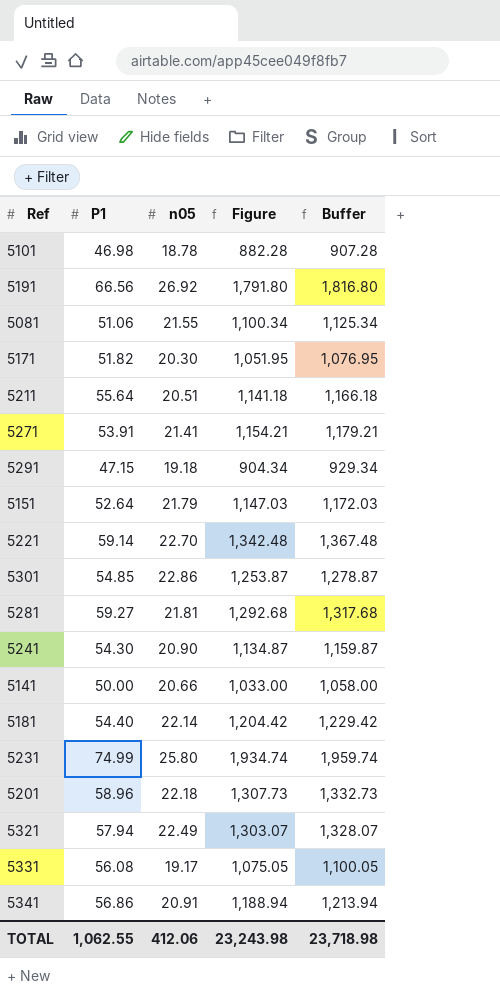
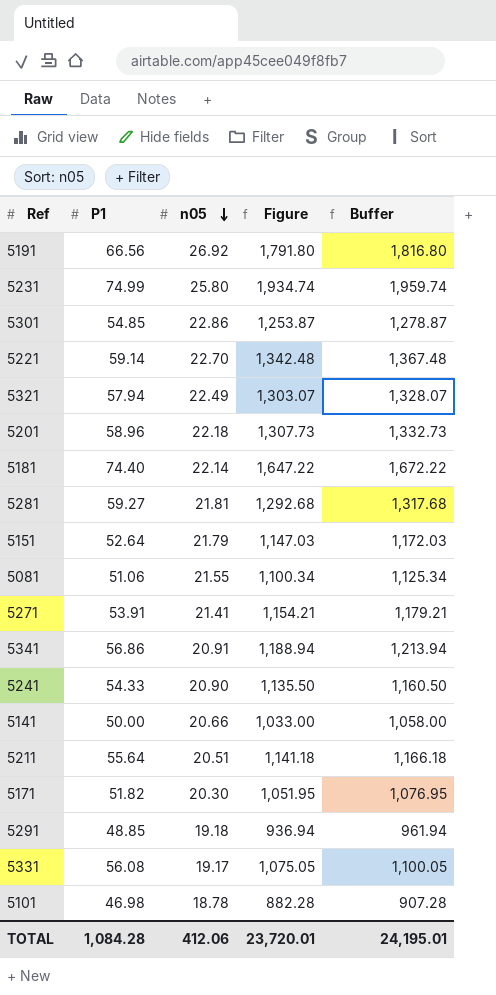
row order: none -> n05 descending
5181 | P1: 54.40 -> 74.40
5181 | Figure: 1,204.42 -> 1,647.22
5181 | Buffer: 1,229.42 -> 1,672.22
5241 | P1: 54.30 -> 54.33
5241 | Figure: 1,134.87 -> 1,135.50
5241 | Buffer: 1,159.87 -> 1,160.50
5291 | P1: 47.15 -> 48.85
5291 | Figure: 904.34 -> 936.94
5291 | Buffer: 929.34 -> 961.94
TOTAL | P1: 1,062.55 -> 1,084.28
TOTAL | Figure: 23,243.98 -> 23,720.01
TOTAL | Buffer: 23,718.98 -> 24,195.01

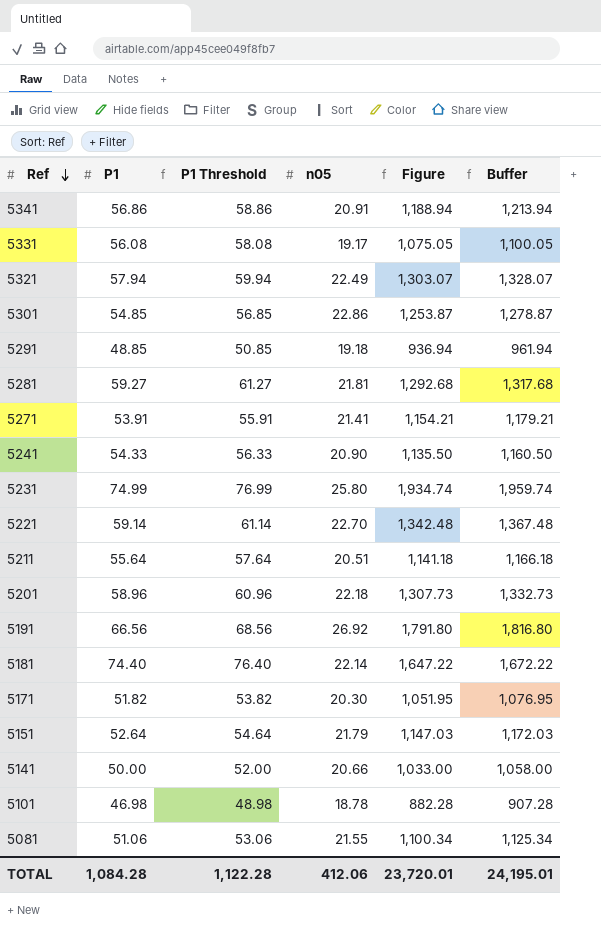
row order: n05 descending -> Ref descending
column P1 Threshold | formula: none -> [P1] + 2

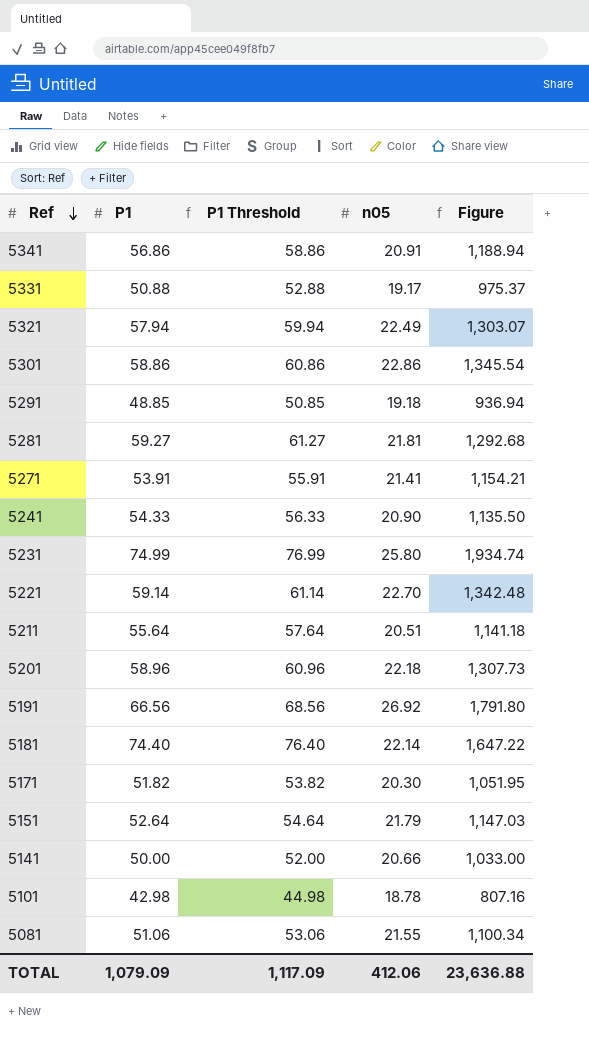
column Buffer | formula: [Figure] + 25 -> none
5331 | P1: 56.08 -> 50.88
5331 | P1 Threshold: 58.08 -> 52.88
5331 | Figure: 1,075.05 -> 975.37
5301 | P1: 54.85 -> 58.86
5301 | P1 Threshold: 56.85 -> 60.86
5301 | Figure: 1,253.87 -> 1,345.54
5101 | P1: 46.98 -> 42.98
5101 | P1 Threshold: 48.98 -> 44.98
5101 | Figure: 882.28 -> 807.16
TOTAL | P1: 1,084.28 -> 1,079.09
TOTAL | P1 Threshold: 1,122.28 -> 1,117.09
TOTAL | Figure: 23,720.01 -> 23,636.88

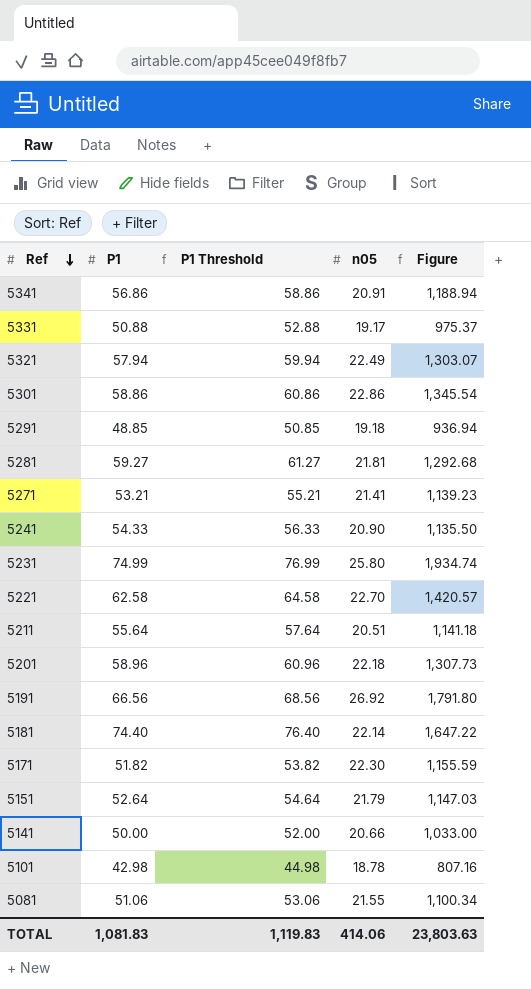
5271 | P1: 53.91 -> 53.21
5271 | P1 Threshold: 55.91 -> 55.21
5271 | Figure: 1,154.21 -> 1,139.23
5221 | P1: 59.14 -> 62.58
5221 | P1 Threshold: 61.14 -> 64.58
5221 | Figure: 1,342.48 -> 1,420.57
5171 | n05: 20.30 -> 22.30
5171 | Figure: 1,051.95 -> 1,155.59
TOTAL | P1: 1,079.09 -> 1,081.83
TOTAL | P1 Threshold: 1,117.09 -> 1,119.83
TOTAL | n05: 412.06 -> 414.06
TOTAL | Figure: 23,636.88 -> 23,803.63

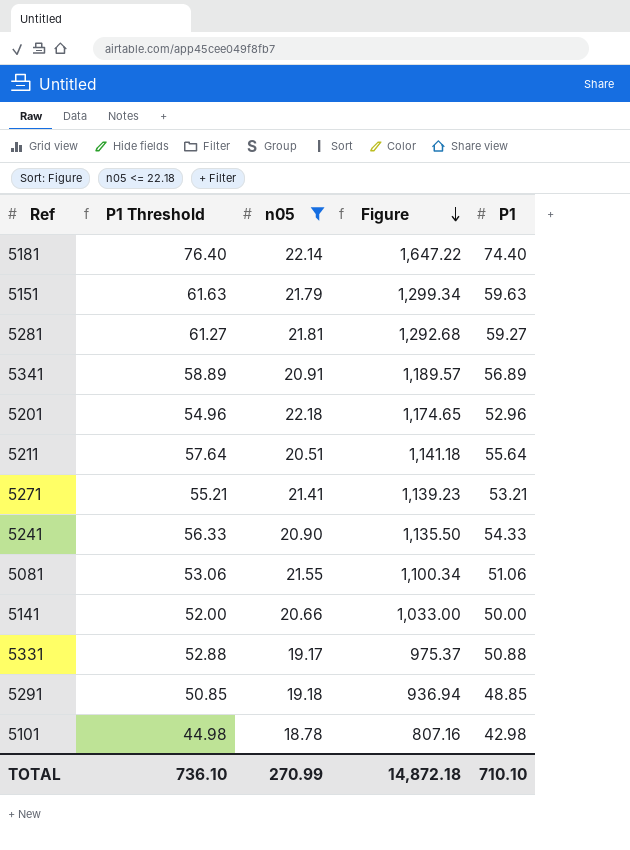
filter: none -> n05 <= 22.18
row order: Ref descending -> Figure descending
column P1 | position: 2 -> 5
5151 | P1 Threshold: 54.64 -> 61.63
5151 | Figure: 1,147.03 -> 1,299.34
5151 | P1: 52.64 -> 59.63
5341 | P1 Threshold: 58.86 -> 58.89
5341 | Figure: 1,188.94 -> 1,189.57
5341 | P1: 56.86 -> 56.89
5201 | P1 Threshold: 60.96 -> 54.96
5201 | Figure: 1,307.73 -> 1,174.65
5201 | P1: 58.96 -> 52.96
TOTAL | P1 Threshold: 1,119.83 -> 736.10
TOTAL | n05: 414.06 -> 270.99
TOTAL | Figure: 23,803.63 -> 14,872.18
TOTAL | P1: 1,081.83 -> 710.10

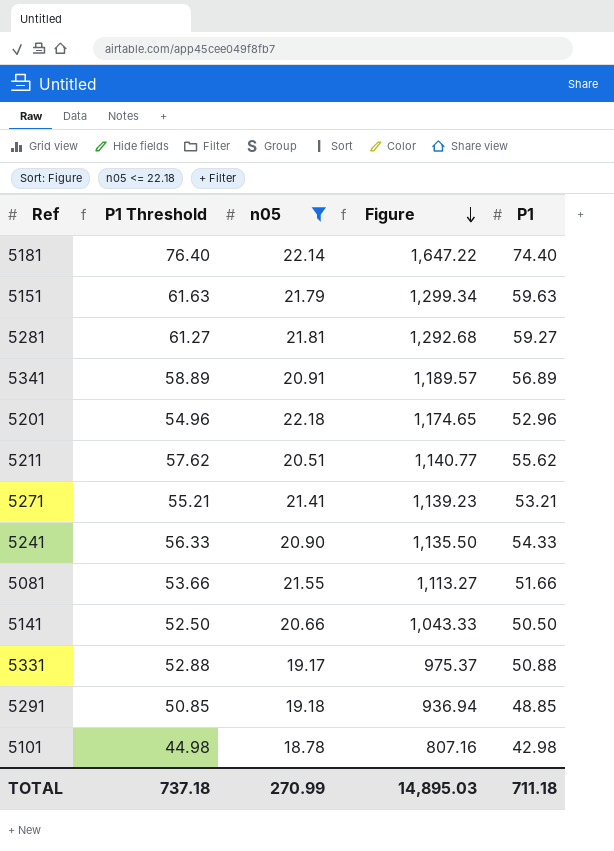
5211 | P1 Threshold: 57.64 -> 57.62
5211 | Figure: 1,141.18 -> 1,140.77
5211 | P1: 55.64 -> 55.62
5081 | P1 Threshold: 53.06 -> 53.66
5081 | Figure: 1,100.34 -> 1,113.27
5081 | P1: 51.06 -> 51.66
5141 | P1 Threshold: 52.00 -> 52.50
5141 | Figure: 1,033.00 -> 1,043.33
5141 | P1: 50.00 -> 50.50
TOTAL | P1 Threshold: 736.10 -> 737.18
TOTAL | Figure: 14,872.18 -> 14,895.03
TOTAL | P1: 710.10 -> 711.18

